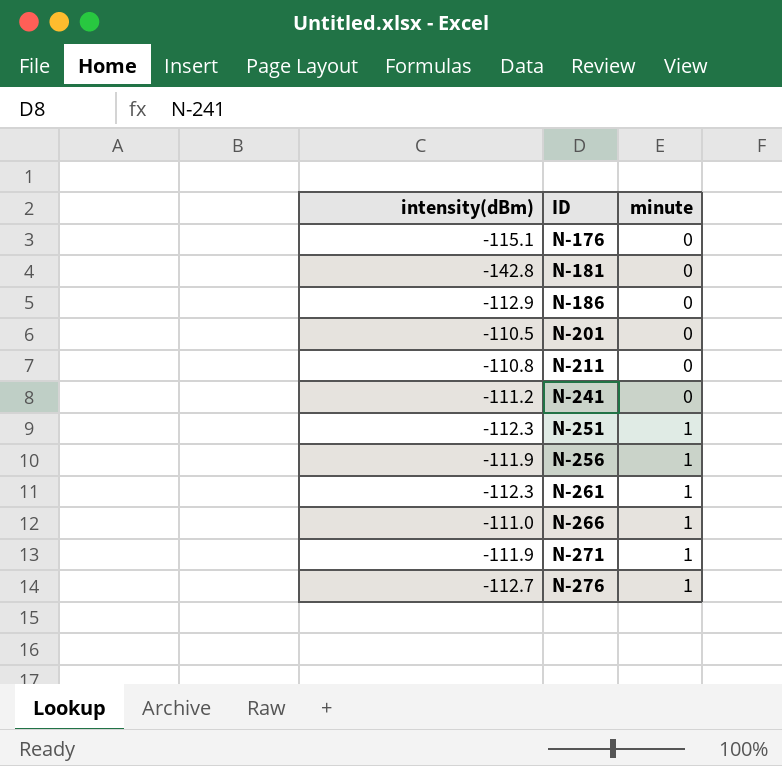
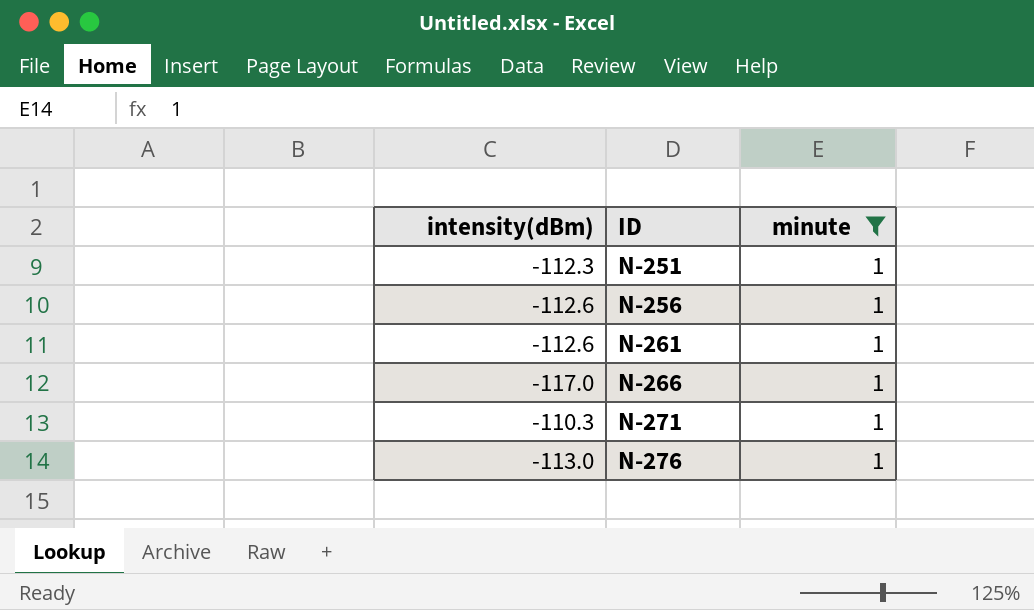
filter: none -> minute = 1
N-256 | intensity(dBm): -111.9 -> -112.6
N-261 | intensity(dBm): -112.3 -> -112.6
N-266 | intensity(dBm): -111.0 -> -117.0
N-271 | intensity(dBm): -111.9 -> -110.3
N-276 | intensity(dBm): -112.7 -> -113.0

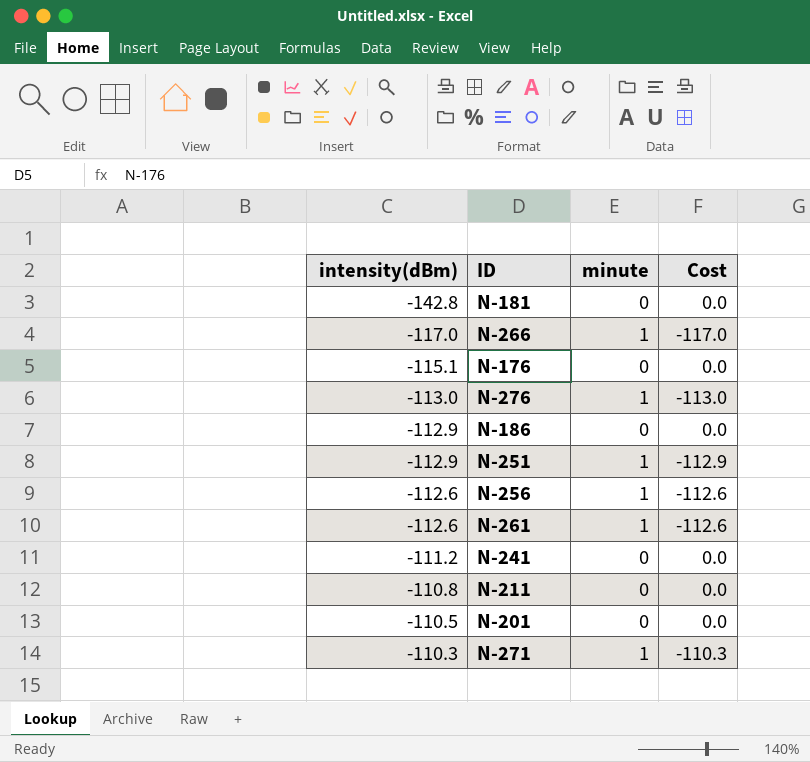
filter: minute = 1 -> none
row order: ID ascending -> intensity(dBm) ascending
column Cost | formula: none -> [intensity(dBm)] * [minute]
N-251 | intensity(dBm): -112.3 -> -112.9

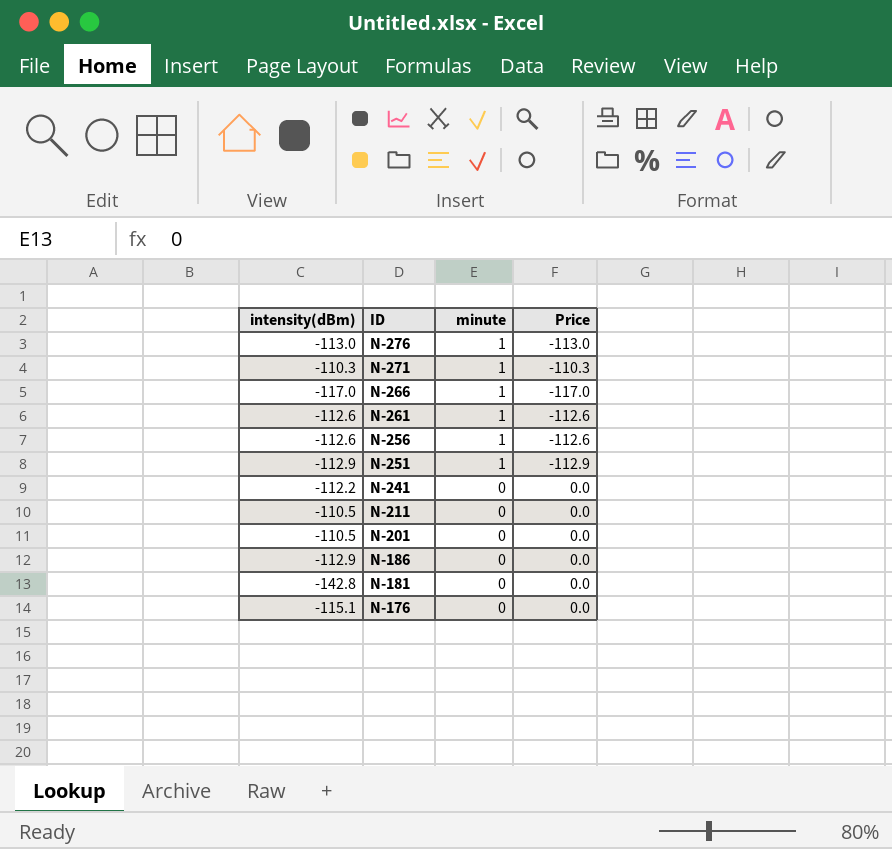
row order: intensity(dBm) ascending -> ID descending
column name: Cost -> Price
N-241 | intensity(dBm): -111.2 -> -112.2
N-211 | intensity(dBm): -110.8 -> -110.5

